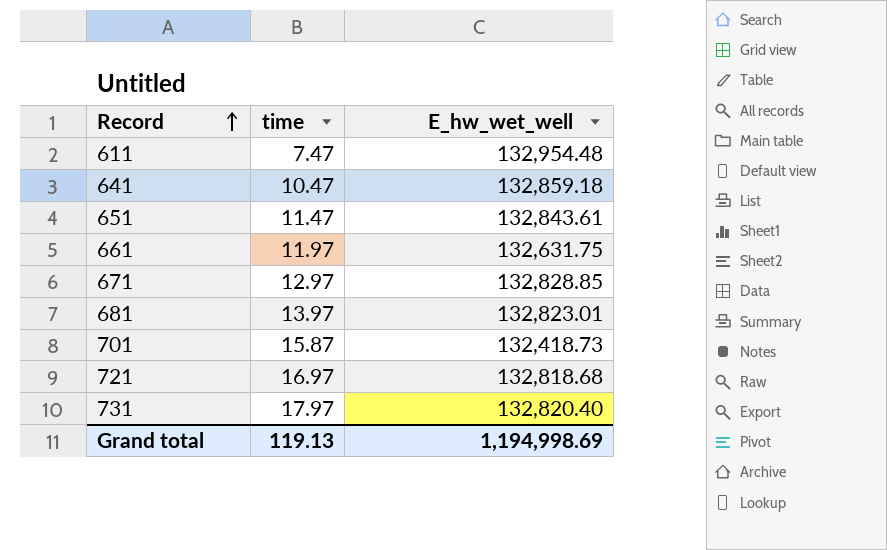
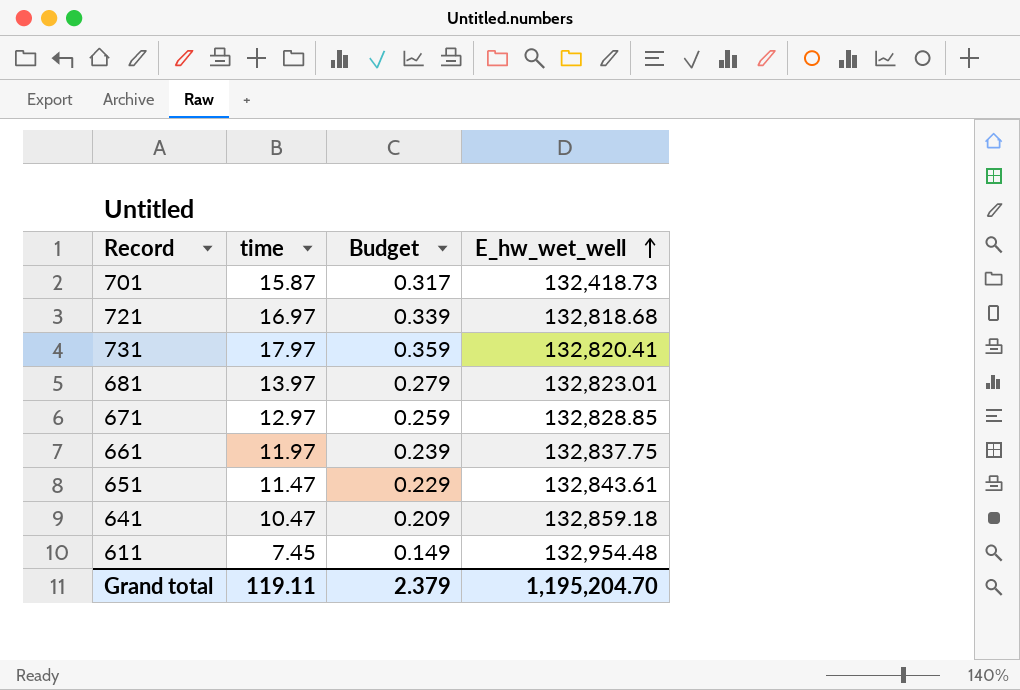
row order: Record ascending -> E_hw_wet_well ascending
column Budget | formula: none -> [time] * 0.02
731 | E_hw_wet_well: 132,820.40 -> 132,820.41
661 | E_hw_wet_well: 132,631.75 -> 132,837.75
611 | time: 7.47 -> 7.45
Grand total | time: 119.13 -> 119.11
Grand total | E_hw_wet_well: 1,194,998.69 -> 1,195,204.70

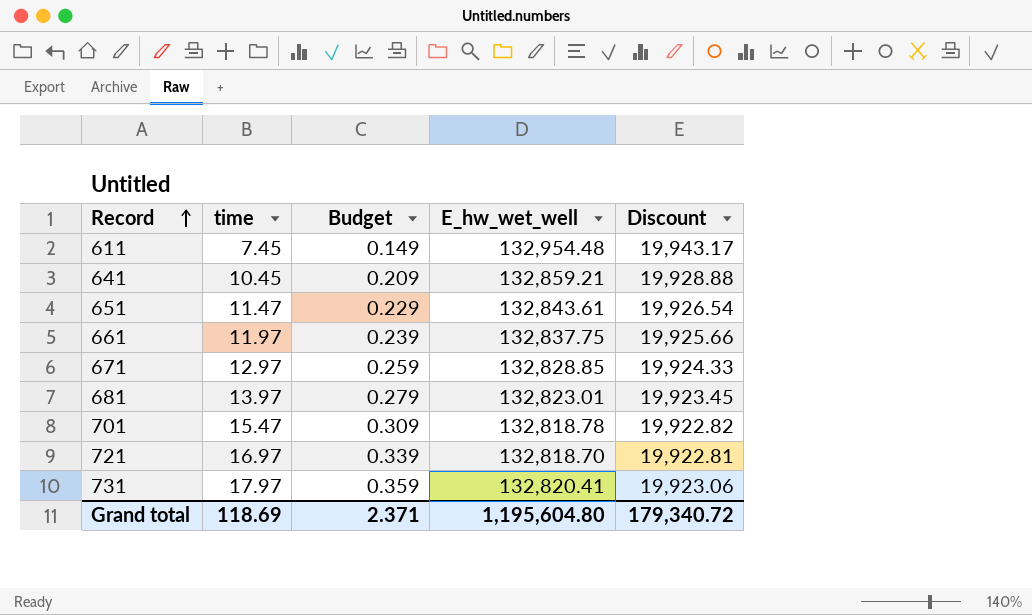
row order: E_hw_wet_well ascending -> Record ascending
column Discount | formula: none -> [E_hw_wet_well] * 0.15
641 | time: 10.47 -> 10.45
641 | E_hw_wet_well: 132,859.18 -> 132,859.21
701 | time: 15.87 -> 15.47
701 | Budget: 0.317 -> 0.309
701 | E_hw_wet_well: 132,418.73 -> 132,818.78
721 | E_hw_wet_well: 132,818.68 -> 132,818.70
Grand total | time: 119.11 -> 118.69
Grand total | Budget: 2.379 -> 2.371
Grand total | E_hw_wet_well: 1,195,204.70 -> 1,195,604.80

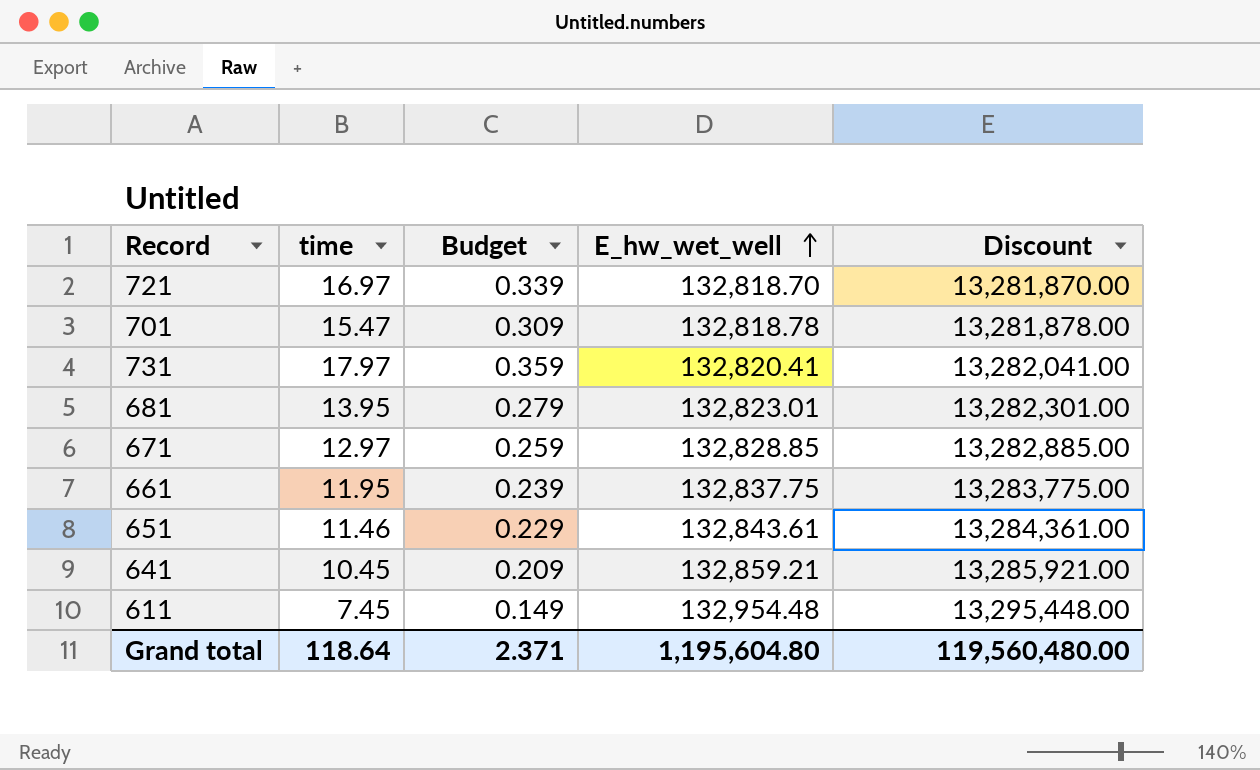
row order: Record ascending -> E_hw_wet_well ascending
column Discount | formula: [E_hw_wet_well] * 0.15 -> [E_hw_wet_well] * 100
681 | time: 13.97 -> 13.95
661 | time: 11.97 -> 11.95
651 | time: 11.47 -> 11.46
Grand total | time: 118.69 -> 118.64
Grand total | Discount: 179,340.72 -> 119,560,480.00

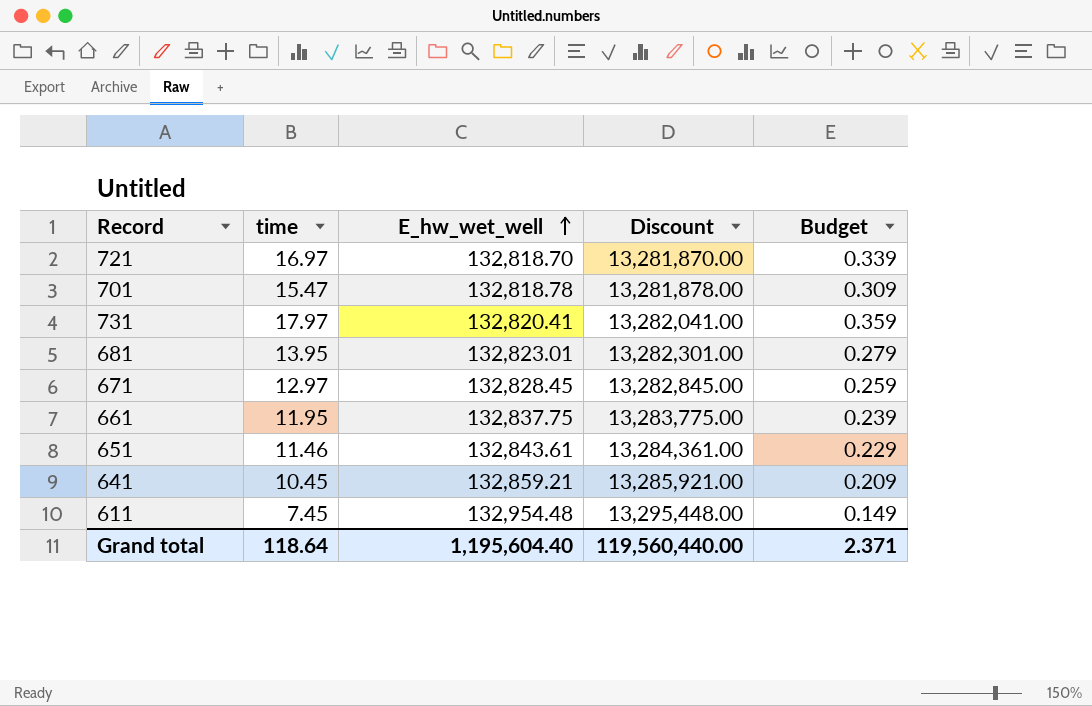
column Budget | position: 3 -> 5
671 | E_hw_wet_well: 132,828.85 -> 132,828.45
671 | Discount: 13,282,885.00 -> 13,282,845.00
Grand total | E_hw_wet_well: 1,195,604.80 -> 1,195,604.40
Grand total | Discount: 119,560,480.00 -> 119,560,440.00

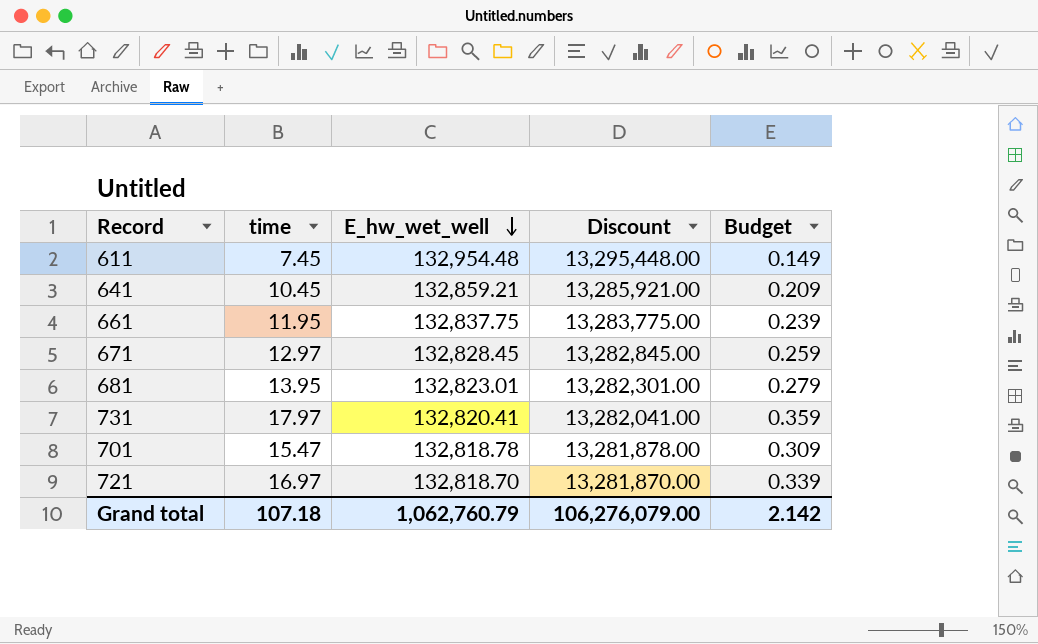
row order: E_hw_wet_well ascending -> E_hw_wet_well descending
row 651: 11.46 | 132,843.61 | 13,284,361.00 | 0.229 -> none
Grand total | time: 118.64 -> 107.18
Grand total | E_hw_wet_well: 1,195,604.40 -> 1,062,760.79
Grand total | Discount: 119,560,440.00 -> 106,276,079.00
Grand total | Budget: 2.371 -> 2.142

